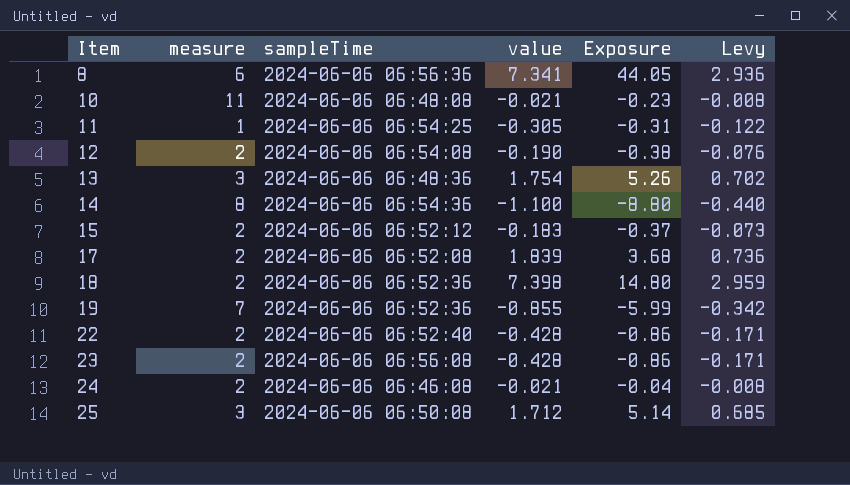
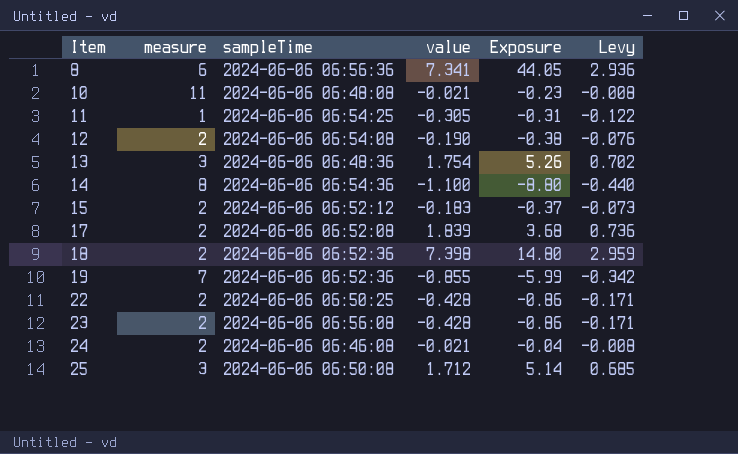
22 | sampleTime: 2024-06-06 06:52:40 -> 2024-06-06 06:50:25

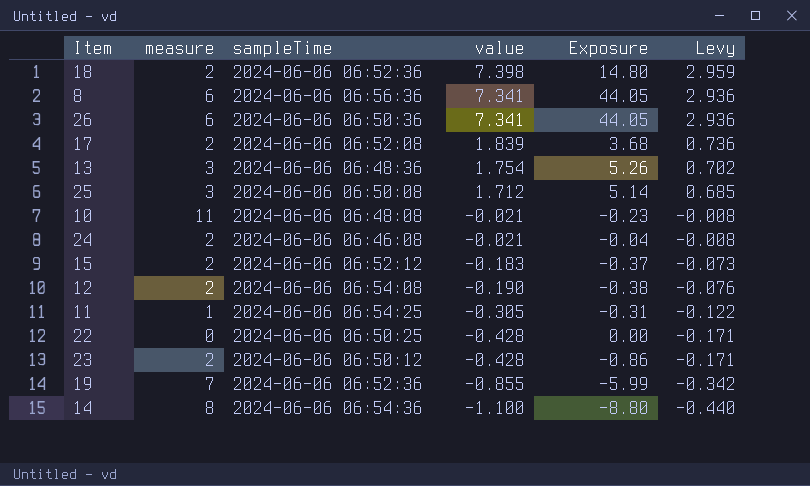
row order: Item ascending -> value descending
row 26: none -> 6 | 2024-06-06 06:50:36 | 7.341 | 44.05 | 2.936
22 | measure: 2 -> 0
22 | Exposure: -0.86 -> 0.00
23 | sampleTime: 2024-06-06 06:56:08 -> 2024-06-06 06:50:12

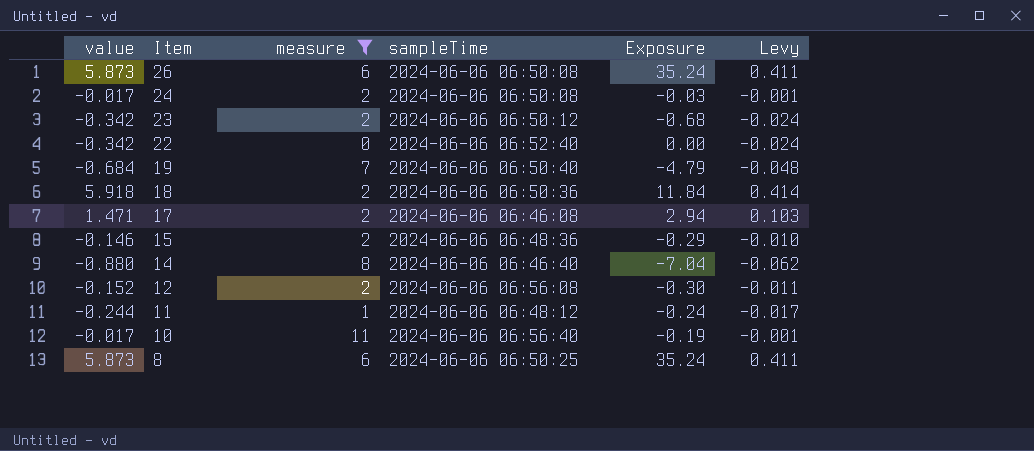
filter: none -> measure != 3
row order: value descending -> Item descending
column value | position: 4 -> 1
column Levy | formula: [value] * 0.4 -> [value] * 0.07
26 | value: 7.341 -> 5.873
26 | sampleTime: 2024-06-06 06:50:36 -> 2024-06-06 06:50:08
26 | Exposure: 44.05 -> 35.24
24 | value: -0.021 -> -0.017
24 | sampleTime: 2024-06-06 06:46:08 -> 2024-06-06 06:50:08
24 | Exposure: -0.04 -> -0.03
23 | value: -0.428 -> -0.342
23 | Exposure: -0.86 -> -0.68
22 | value: -0.428 -> -0.342
22 | sampleTime: 2024-06-06 06:50:25 -> 2024-06-06 06:52:40
19 | value: -0.855 -> -0.684
19 | sampleTime: 2024-06-06 06:52:36 -> 2024-06-06 06:50:40
19 | Exposure: -5.99 -> -4.79
18 | value: 7.398 -> 5.918
18 | sampleTime: 2024-06-06 06:52:36 -> 2024-06-06 06:50:36
18 | Exposure: 14.80 -> 11.84
17 | value: 1.839 -> 1.471
17 | sampleTime: 2024-06-06 06:52:08 -> 2024-06-06 06:46:08
17 | Exposure: 3.68 -> 2.94
15 | value: -0.183 -> -0.146
15 | sampleTime: 2024-06-06 06:52:12 -> 2024-06-06 06:48:36
15 | Exposure: -0.37 -> -0.29
14 | value: -1.100 -> -0.880
14 | sampleTime: 2024-06-06 06:54:36 -> 2024-06-06 06:46:40
14 | Exposure: -8.80 -> -7.04
12 | value: -0.190 -> -0.152
12 | sampleTime: 2024-06-06 06:54:08 -> 2024-06-06 06:56:08
12 | Exposure: -0.38 -> -0.30
11 | value: -0.305 -> -0.244
11 | sampleTime: 2024-06-06 06:54:25 -> 2024-06-06 06:48:12
11 | Exposure: -0.31 -> -0.24
10 | value: -0.021 -> -0.017
10 | sampleTime: 2024-06-06 06:48:08 -> 2024-06-06 06:56:40
10 | Exposure: -0.23 -> -0.19
8 | value: 7.341 -> 5.873
8 | sampleTime: 2024-06-06 06:56:36 -> 2024-06-06 06:50:25
8 | Exposure: 44.05 -> 35.24

